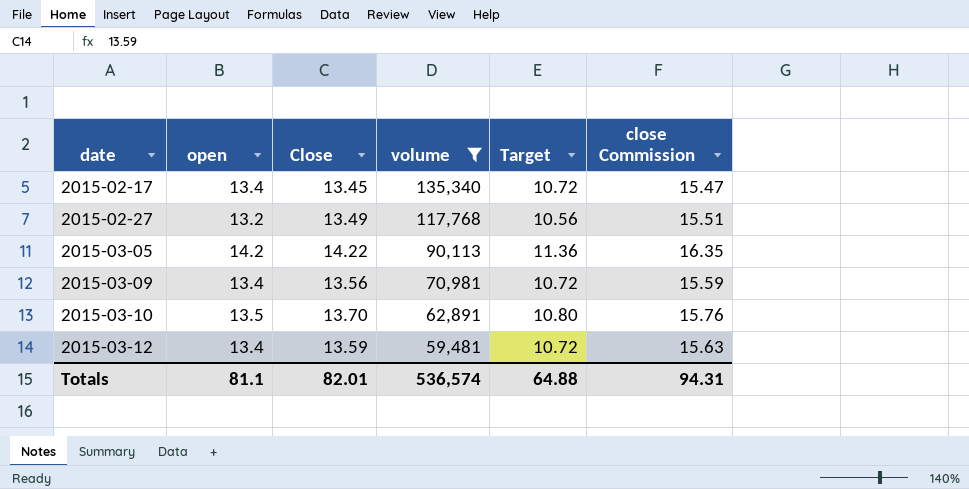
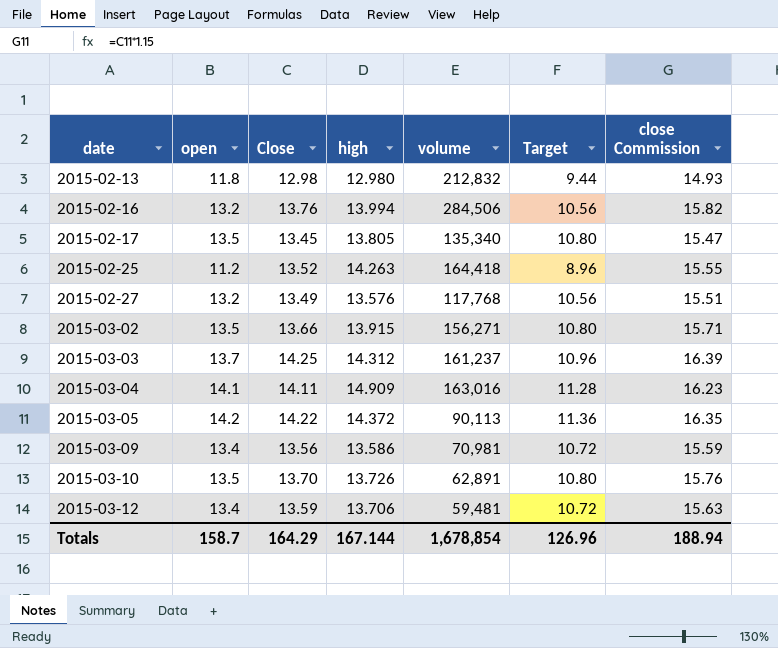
filter: volume <= 135,340 -> none
column high | position: none -> 4
2015-02-17 | open: 13.4 -> 13.5
2015-02-17 | Target: 10.72 -> 10.80
Totals | open: 81.1 -> 158.7
Totals | Close: 82.01 -> 164.29
Totals | volume: 536,574 -> 1,678,854
Totals | Target: 64.88 -> 126.96
Totals | close Commission: 94.31 -> 188.94

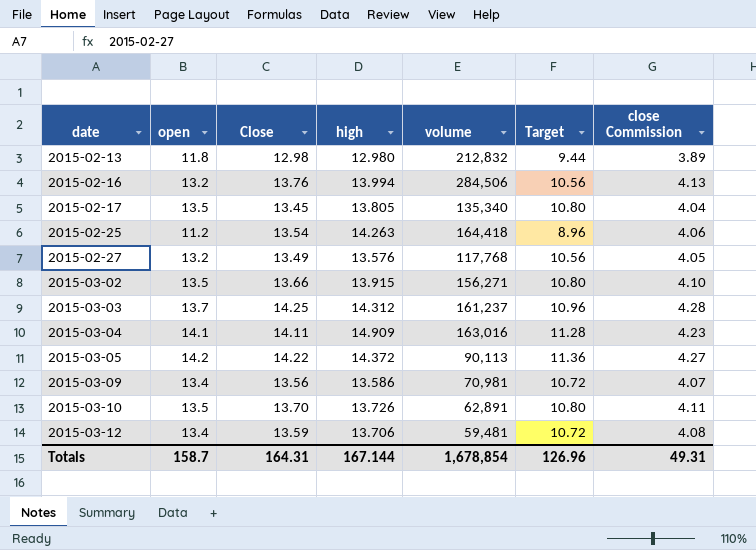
column close Commission | formula: [Close] * 1.15 -> [Close] * 0.3
2015-02-25 | Close: 13.52 -> 13.54
Totals | Close: 164.29 -> 164.31
Totals | close Commission: 188.94 -> 49.31

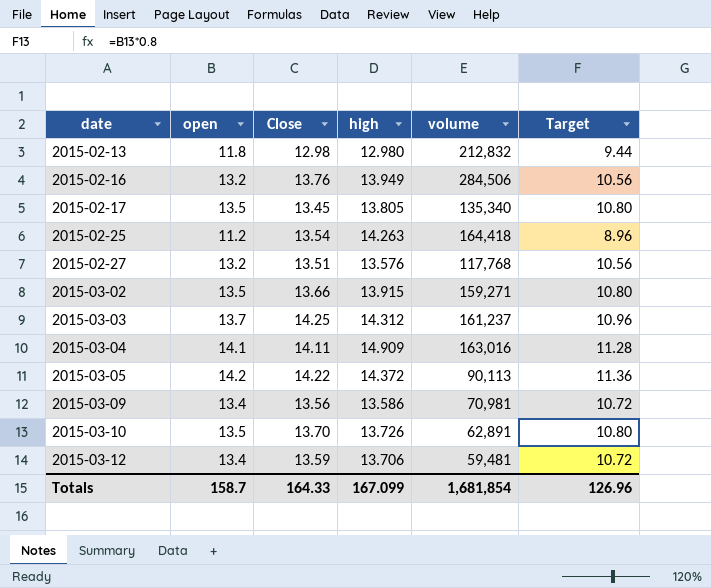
column close Commission | formula: [Close] * 0.3 -> none
2015-02-16 | high: 13.994 -> 13.949
2015-02-27 | Close: 13.49 -> 13.51
2015-03-02 | volume: 156,271 -> 159,271
Totals | Close: 164.31 -> 164.33
Totals | high: 167.144 -> 167.099
Totals | volume: 1,678,854 -> 1,681,854

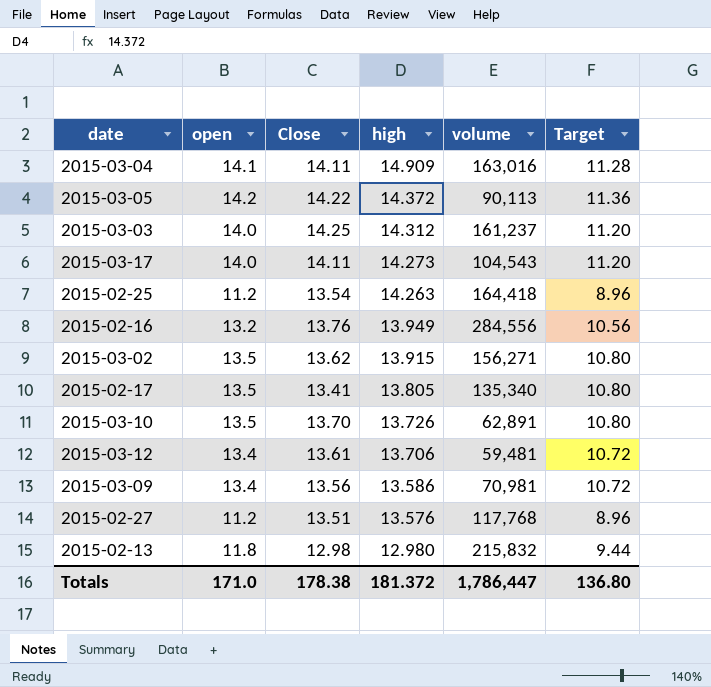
row order: date ascending -> high descending
2015-03-03 | open: 13.7 -> 14.0
2015-03-03 | Target: 10.96 -> 11.20
row 2015-03-17: none -> 14.0 | 14.11 | 14.273 | 104,543 | 11.20
2015-02-16 | volume: 284,506 -> 284,556
2015-03-02 | Close: 13.66 -> 13.62
2015-03-02 | volume: 159,271 -> 156,271
2015-02-17 | Close: 13.45 -> 13.41
2015-03-12 | Close: 13.59 -> 13.61
2015-02-27 | open: 13.2 -> 11.2
2015-02-27 | Target: 10.56 -> 8.96
2015-02-13 | volume: 212,832 -> 215,832
Totals | open: 158.7 -> 171.0
Totals | Close: 164.33 -> 178.38
Totals | high: 167.099 -> 181.372
Totals | volume: 1,681,854 -> 1,786,447
Totals | Target: 126.96 -> 136.80

